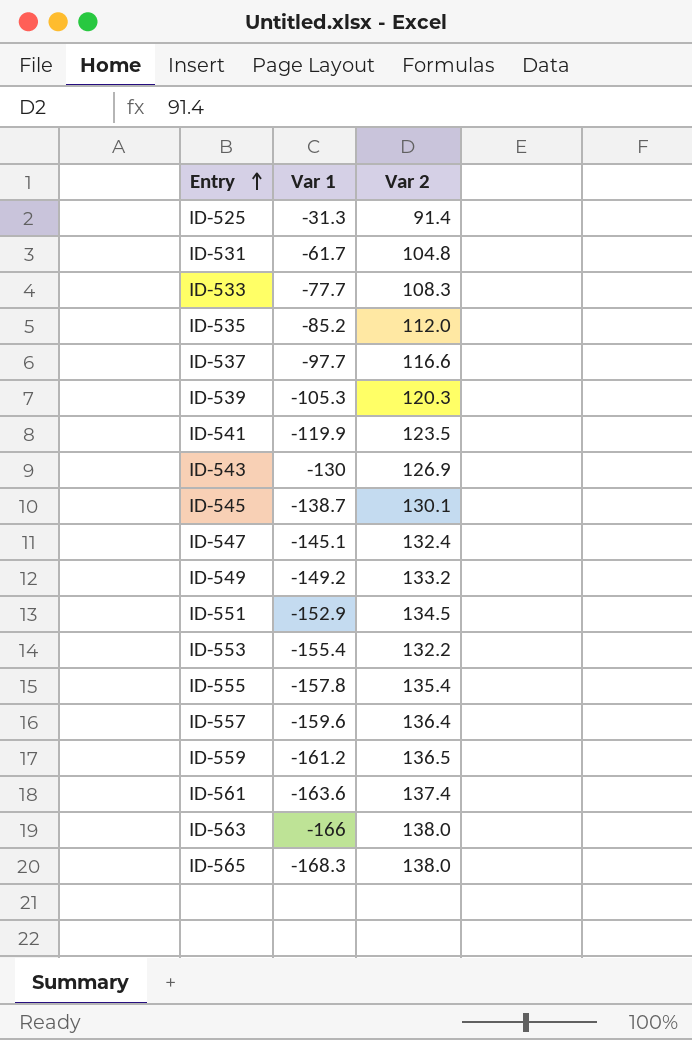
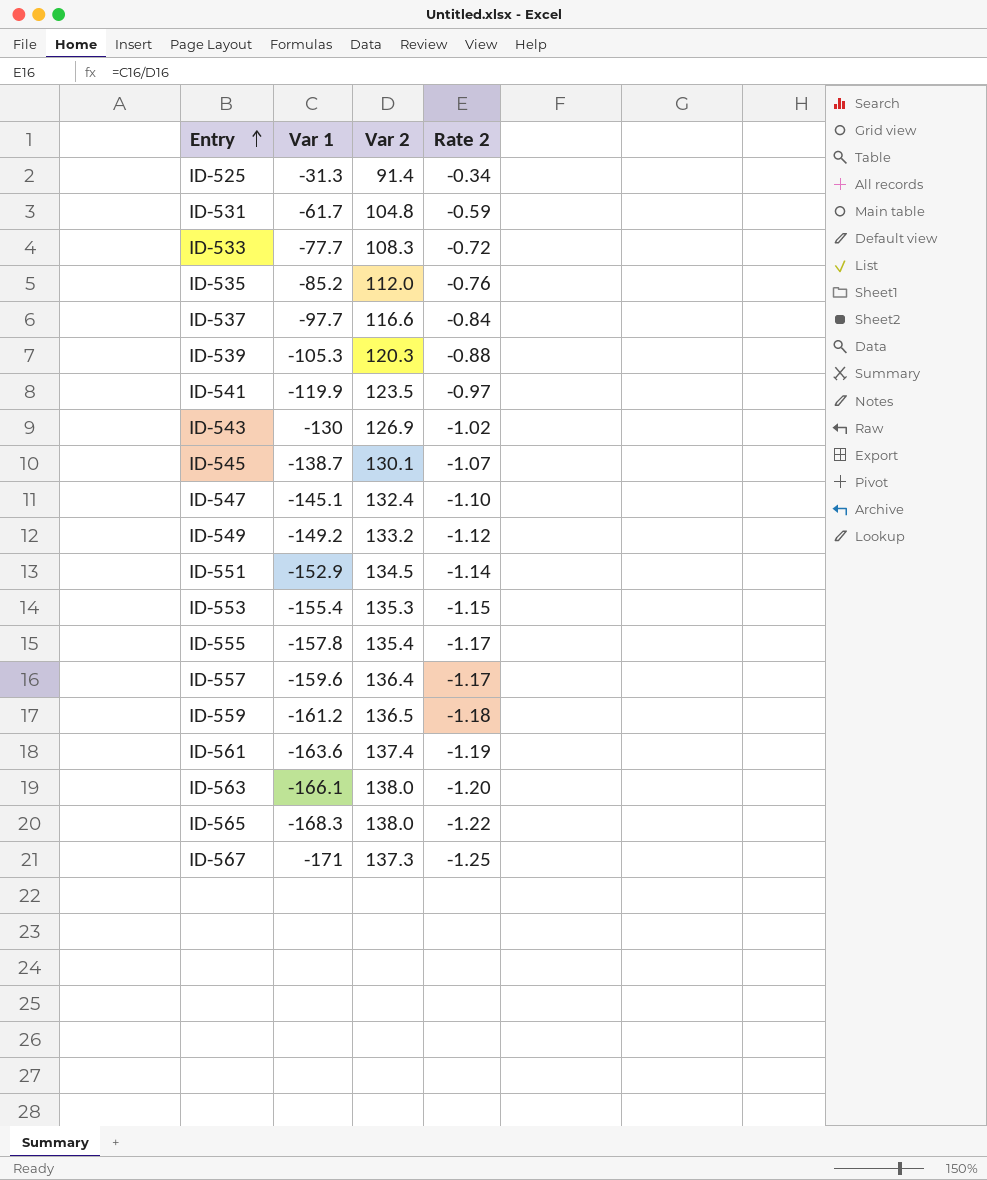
column Rate 2 | formula: none -> [Var 1] / [Var 2]
ID-553 | Var 2: 132.2 -> 135.3
ID-563 | Var 1: -166 -> -166.1
row ID-567: none -> -171 | 137.3 | -1.25

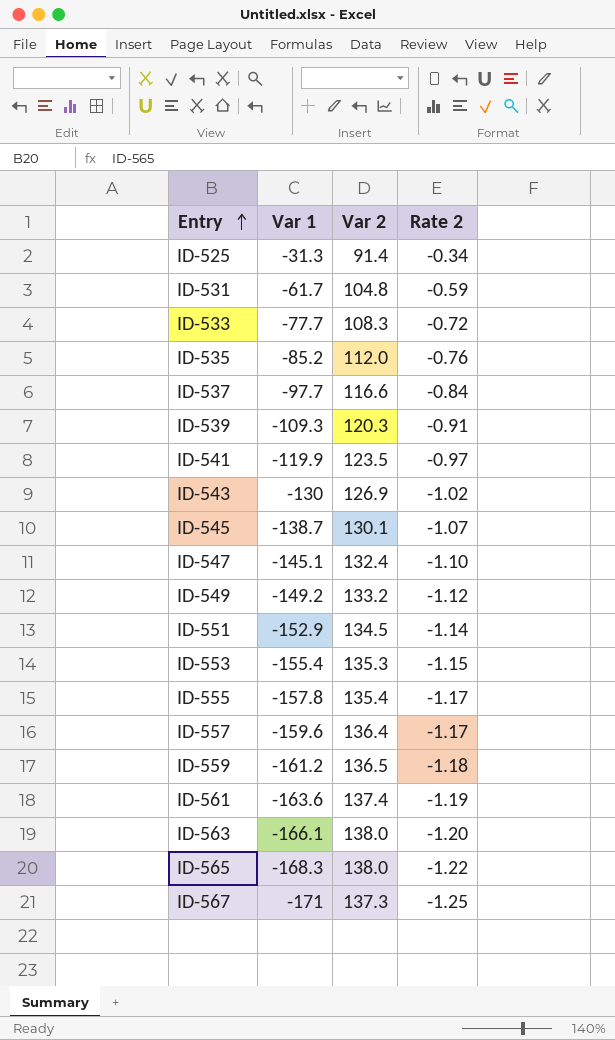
ID-539 | Var 1: -105.3 -> -109.3
ID-539 | Rate 2: -0.88 -> -0.91

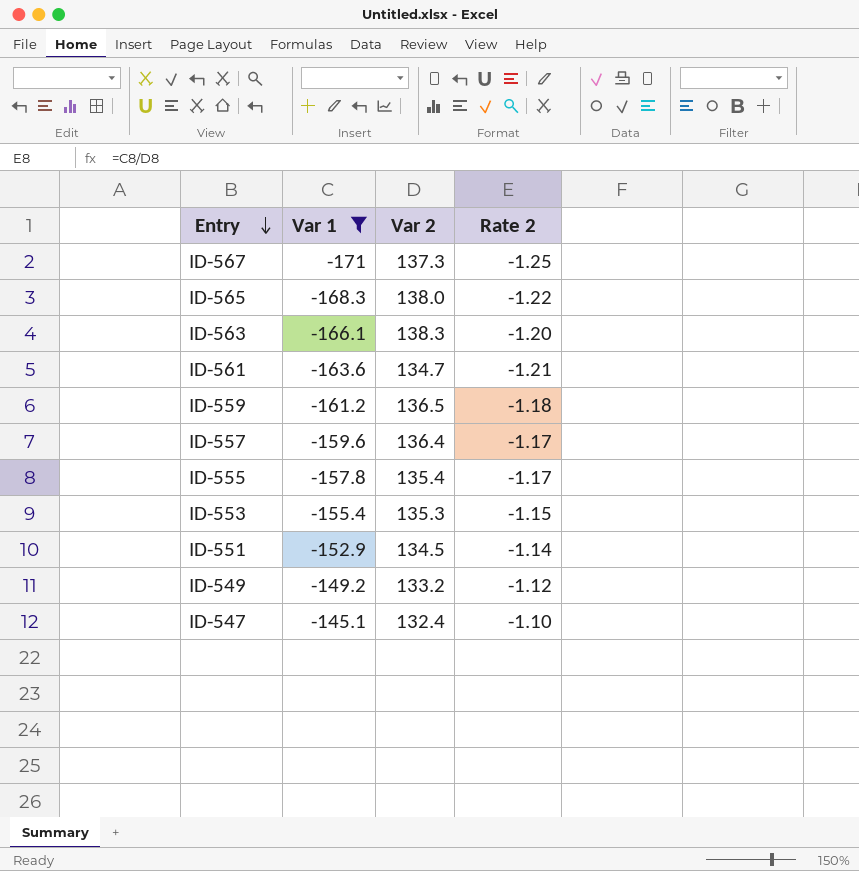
filter: none -> Var 1 <= -145.1
row order: Entry ascending -> Entry descending
ID-563 | Var 2: 138.0 -> 138.3
ID-561 | Var 2: 137.4 -> 134.7
ID-561 | Rate 2: -1.19 -> -1.21

